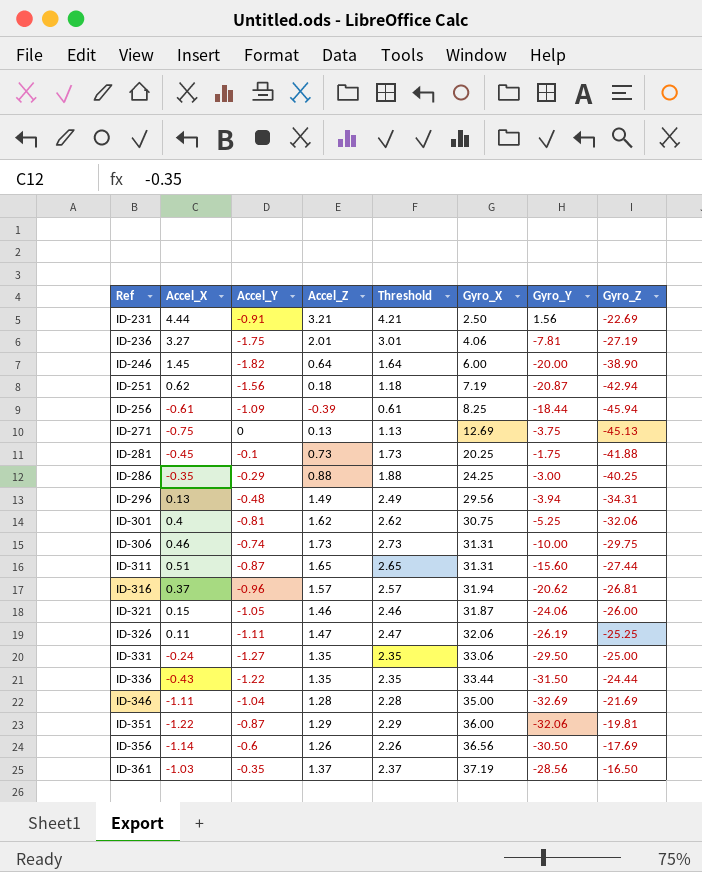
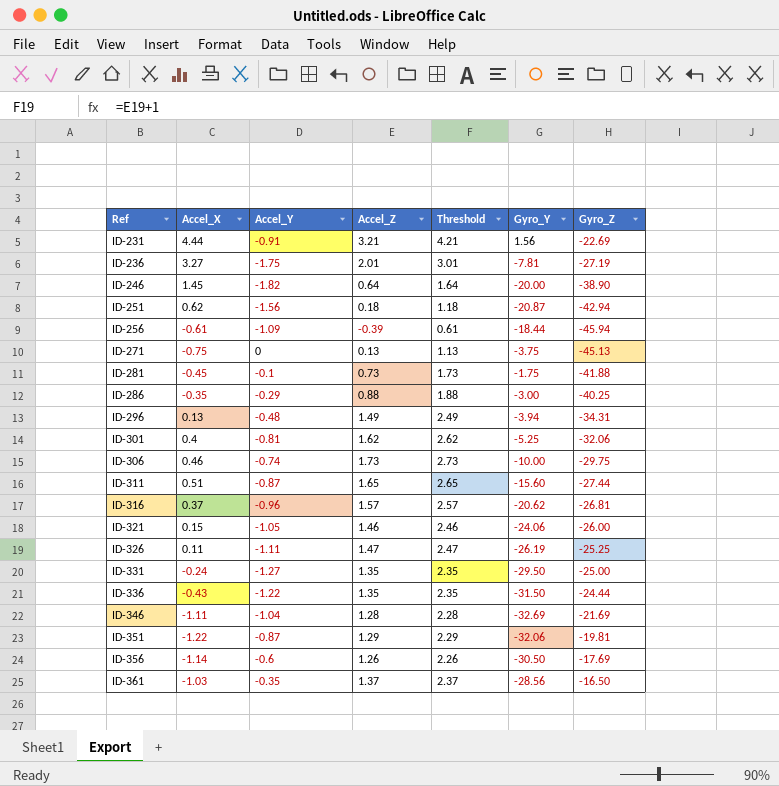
column Gyro_X | position: 6 -> none

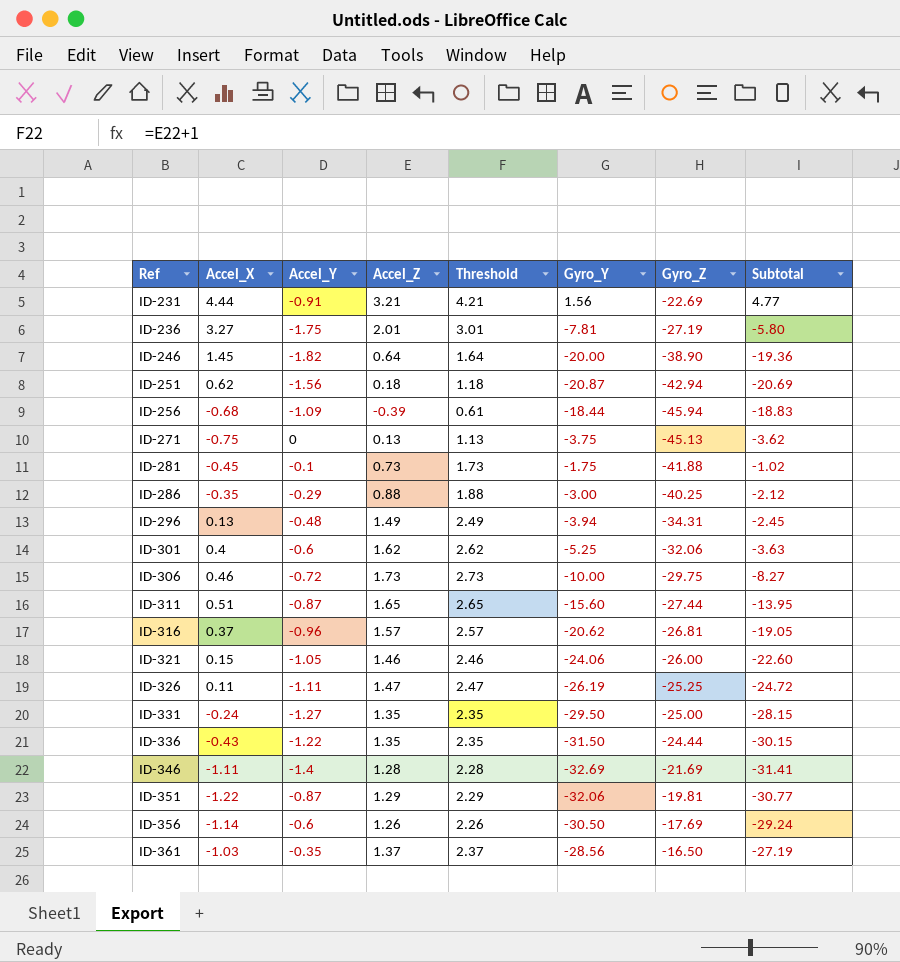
column Subtotal | formula: none -> [Accel_Z] + [Gyro_Y]
ID-256 | Accel_X: -0.61 -> -0.68
ID-301 | Accel_Y: -0.81 -> -0.6
ID-306 | Accel_Y: -0.74 -> -0.72
ID-346 | Accel_Y: -1.04 -> -1.4

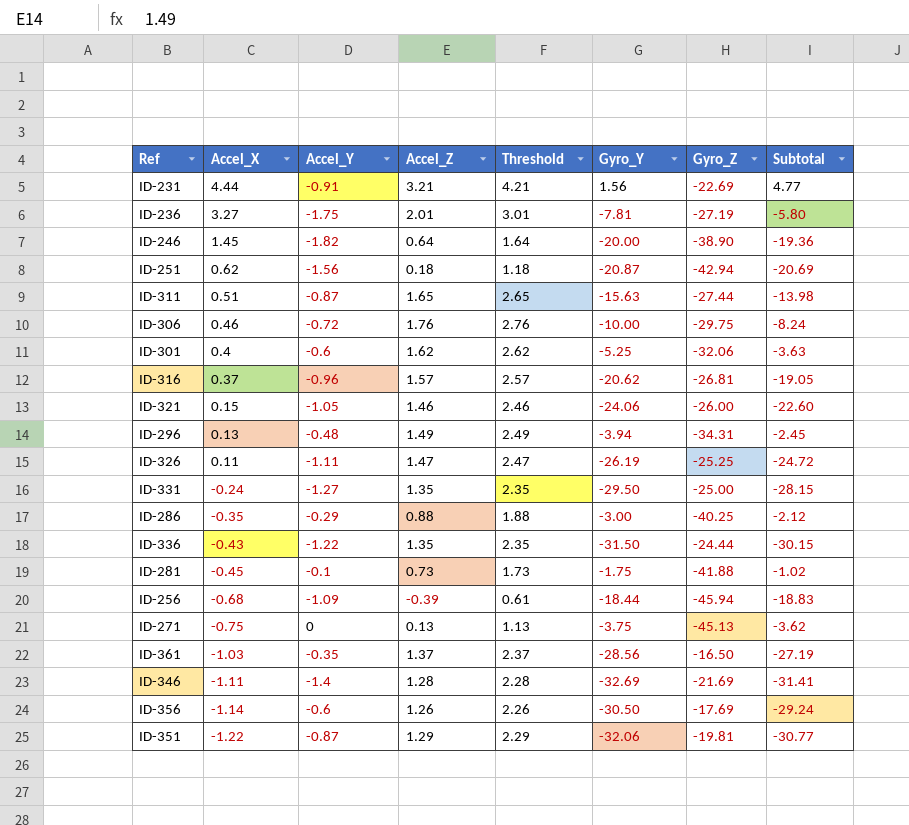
row order: Ref ascending -> Accel_X descending
ID-311 | Gyro_Y: -15.60 -> -15.63
ID-311 | Subtotal: -13.95 -> -13.98
ID-306 | Accel_Z: 1.73 -> 1.76
ID-306 | Threshold: 2.73 -> 2.76
ID-306 | Subtotal: -8.27 -> -8.24

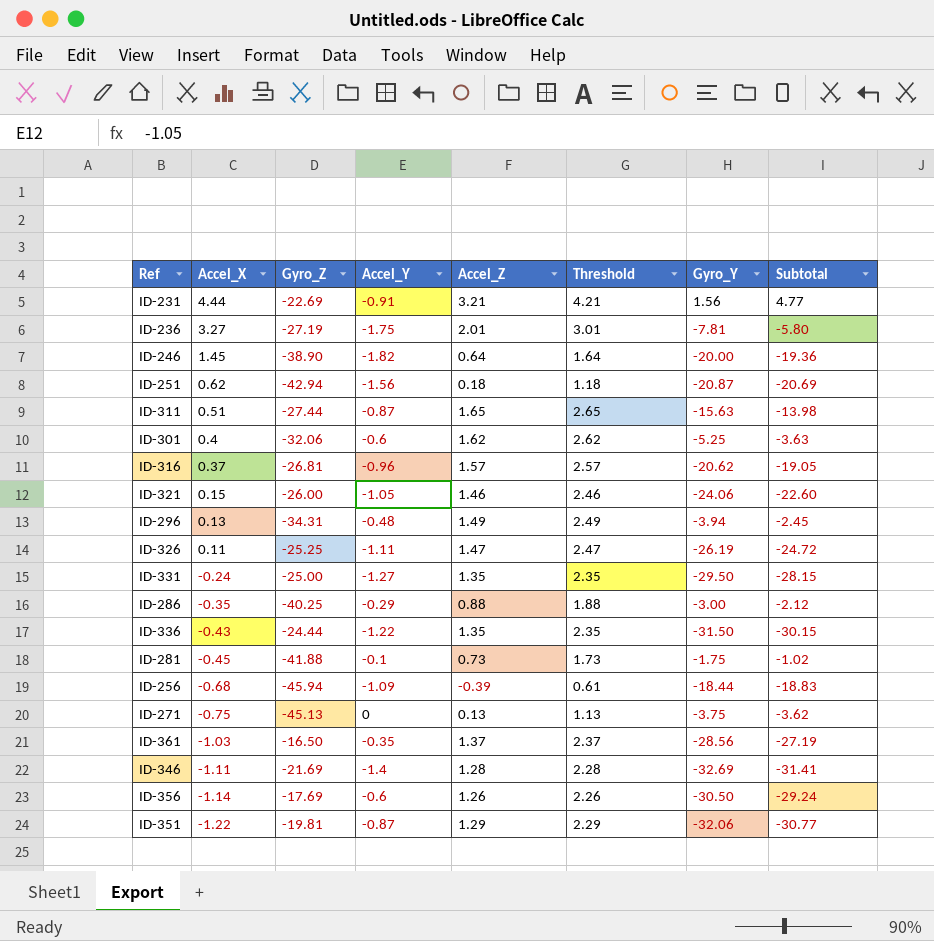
column Gyro_Z | position: 7 -> 3
row ID-306: 0.46 | -0.72 | 1.76 | 2.76 | -10.00 | -29.75 | -8.24 -> none

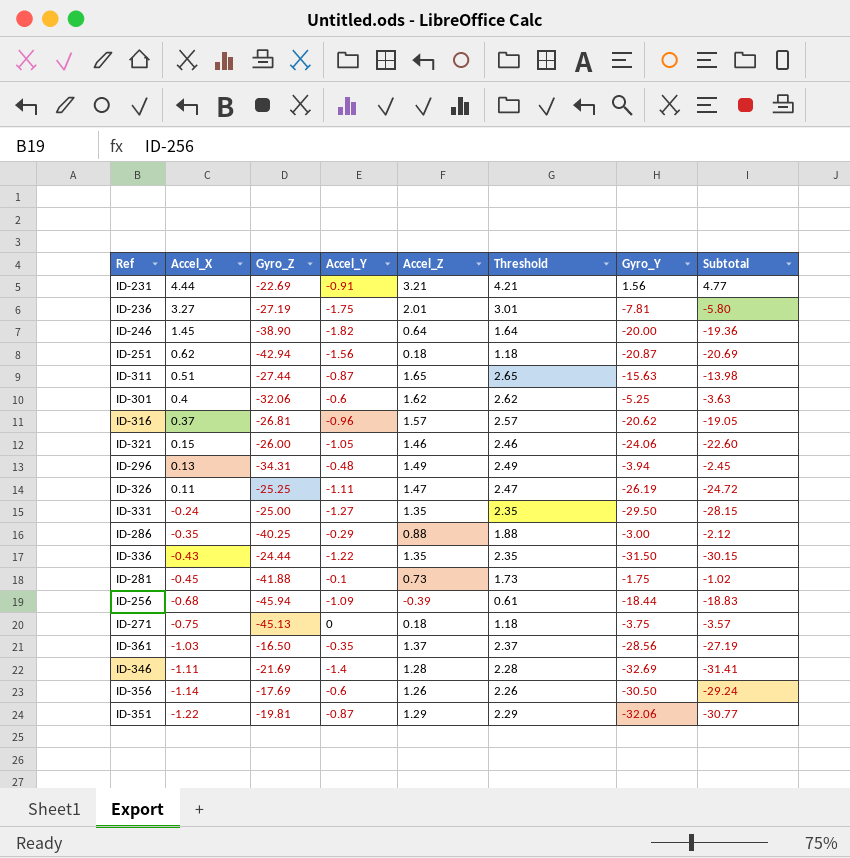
ID-271 | Accel_Z: 0.13 -> 0.18
ID-271 | Threshold: 1.13 -> 1.18
ID-271 | Subtotal: -3.62 -> -3.57

